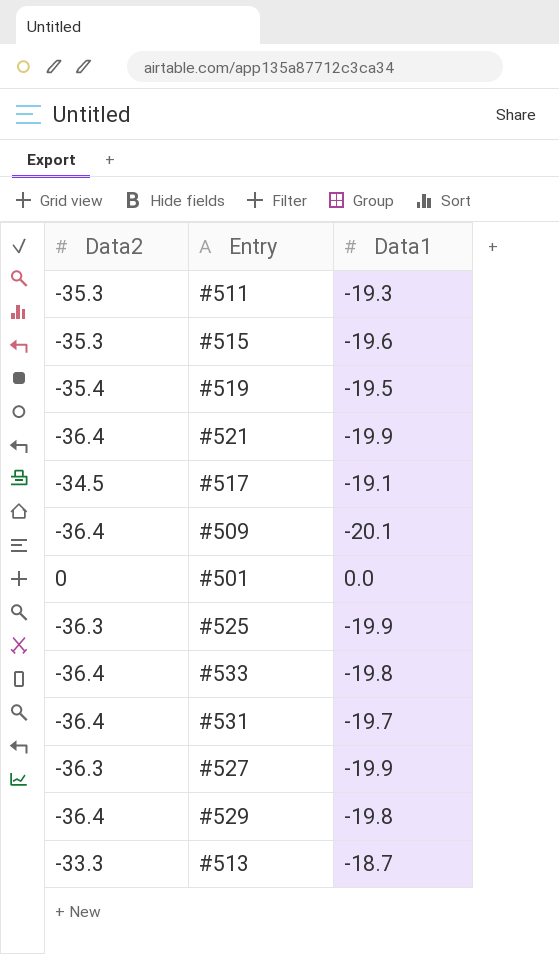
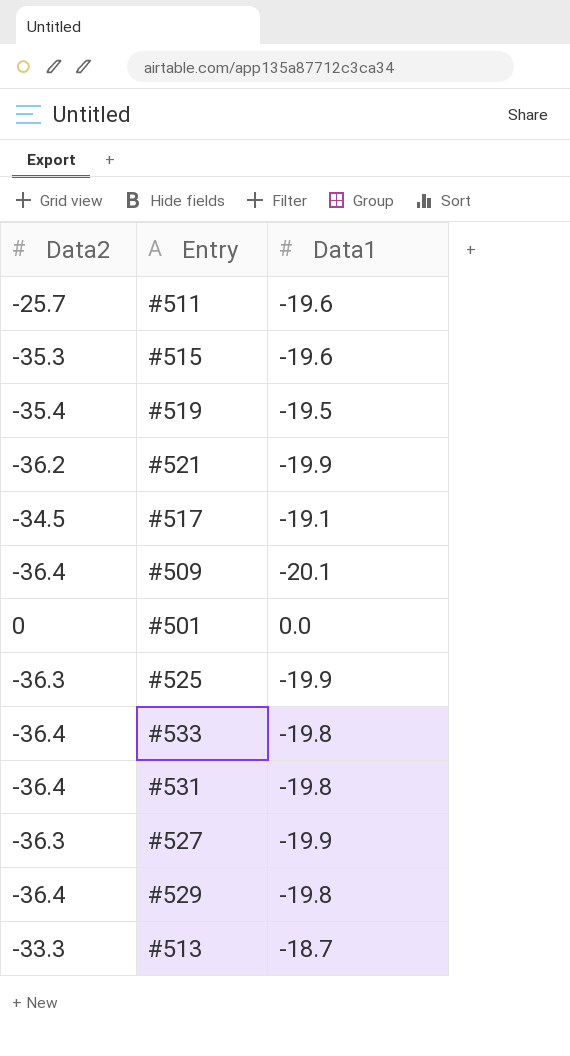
#511 | Data2: -35.3 -> -25.7
#511 | Data1: -19.3 -> -19.6
#521 | Data2: -36.4 -> -36.2
#531 | Data1: -19.7 -> -19.8

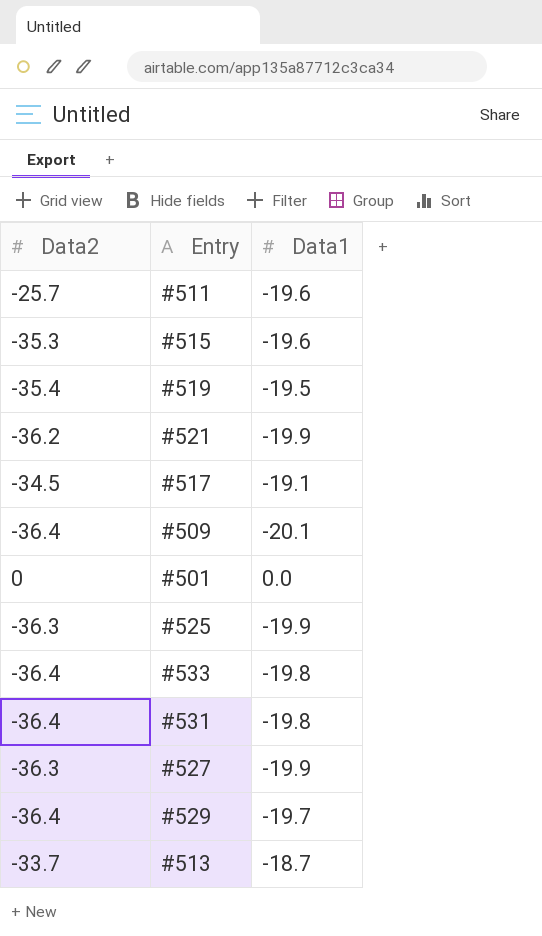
#529 | Data1: -19.8 -> -19.7
#513 | Data2: -33.3 -> -33.7

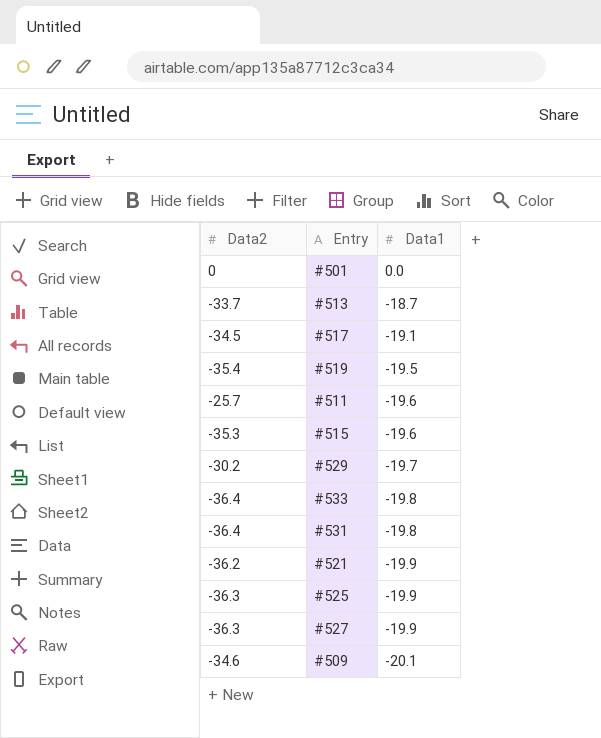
row order: none -> Data1 descending
#529 | Data2: -36.4 -> -30.2
#509 | Data2: -36.4 -> -34.6

